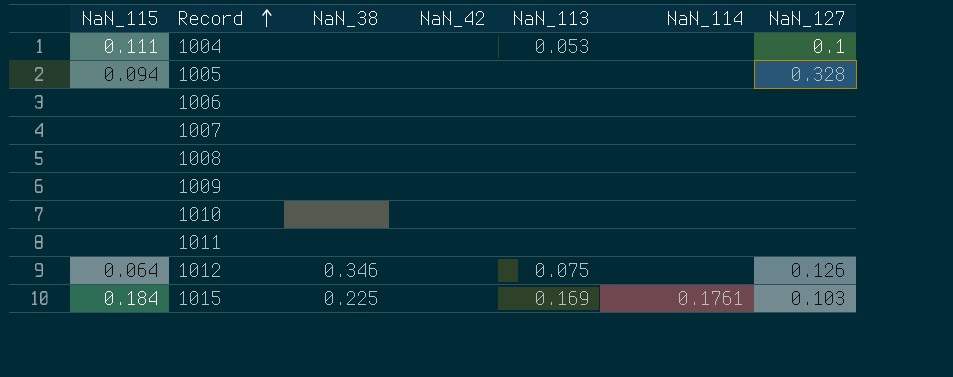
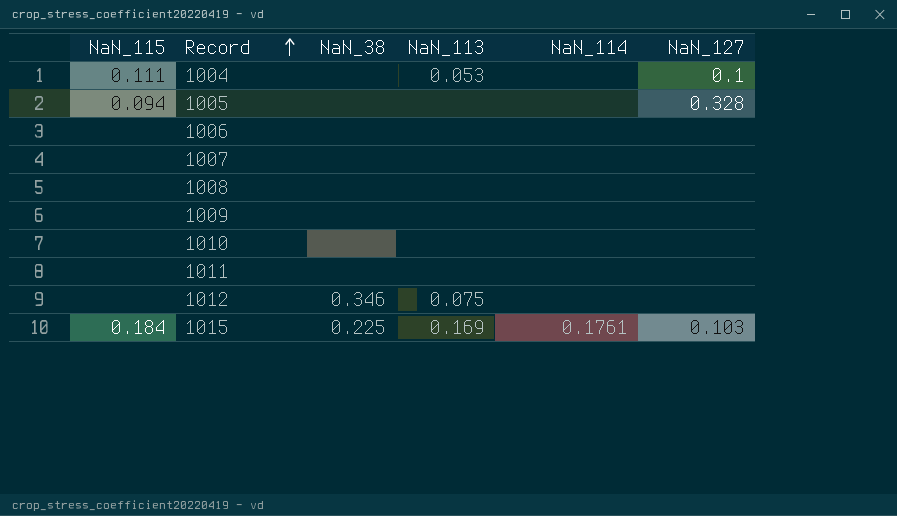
column NaN_42 | position: 4 -> none
1012 | NaN_115: 0.064 -> none
1012 | NaN_127: 0.126 -> none

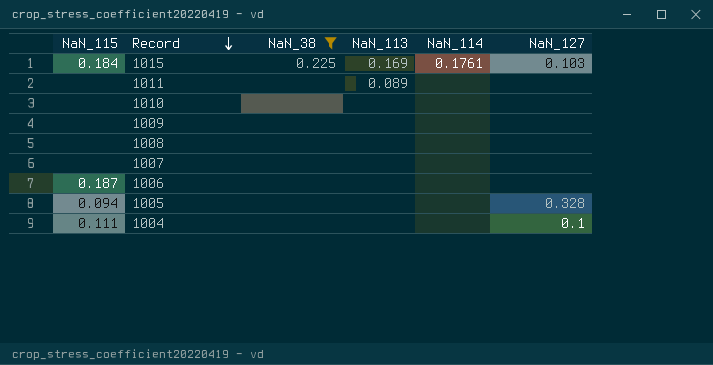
filter: none -> NaN_38 != 0.346
row order: Record ascending -> Record descending
1011 | NaN_113: none -> 0.089
1006 | NaN_115: none -> 0.187
1004 | NaN_113: 0.053 -> none

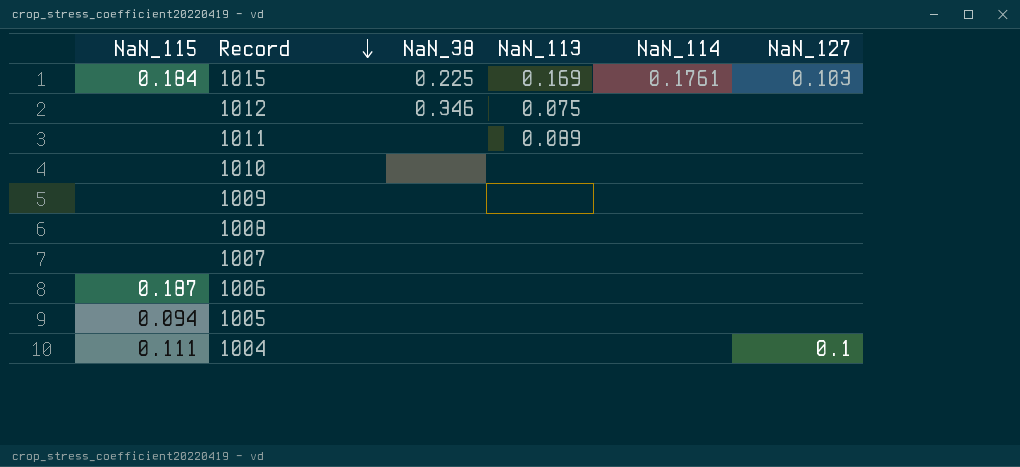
filter: NaN_38 != 0.346 -> none
1005 | NaN_127: 0.328 -> none

